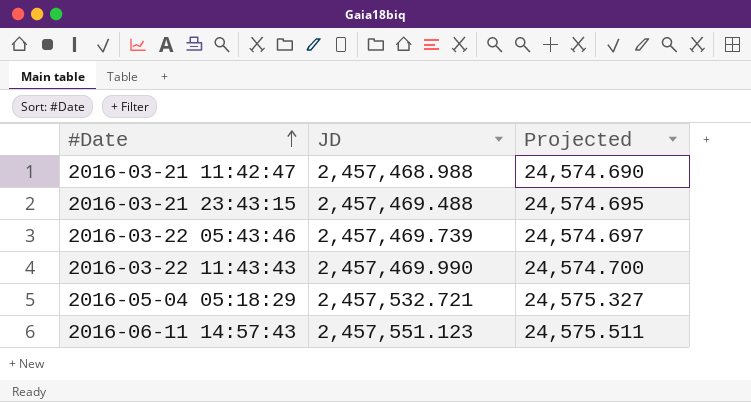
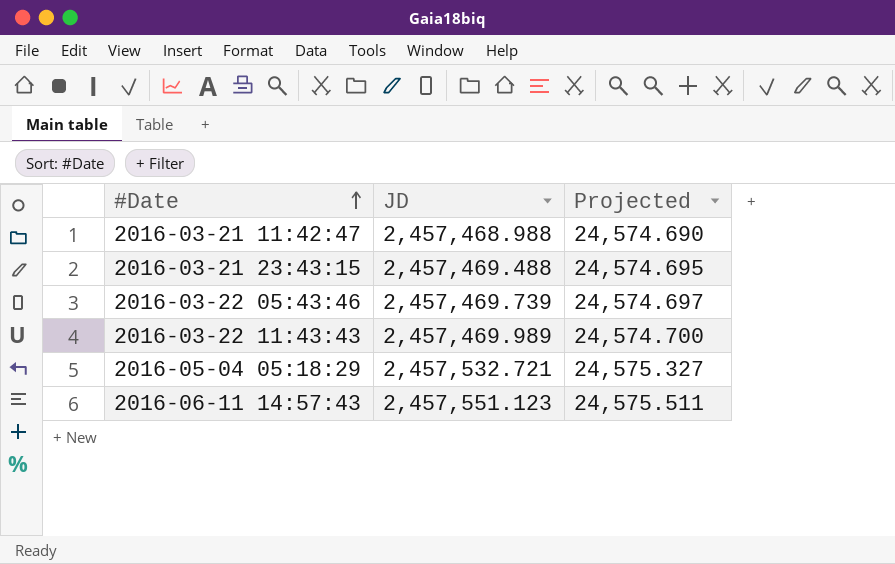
2016-03-22 11:43:43 | JD: 2,457,469.990 -> 2,457,469.989

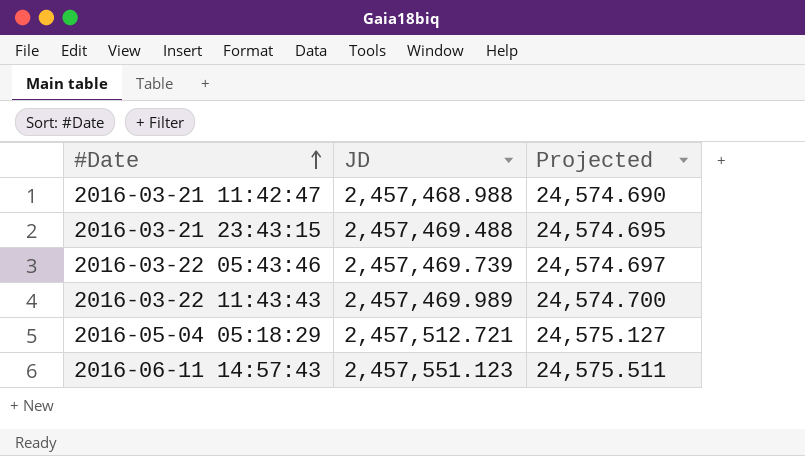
2016-05-04 05:18:29 | JD: 2,457,532.721 -> 2,457,512.721
2016-05-04 05:18:29 | Projected: 24,575.327 -> 24,575.127

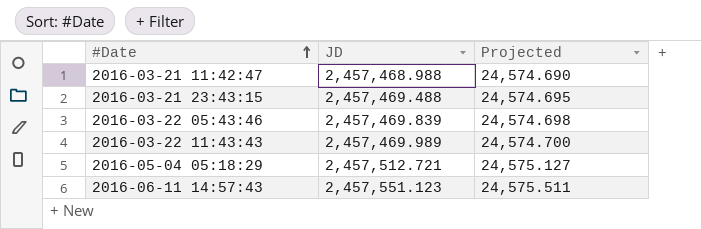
2016-03-22 05:43:46 | JD: 2,457,469.739 -> 2,457,469.839
2016-03-22 05:43:46 | Projected: 24,574.697 -> 24,574.698

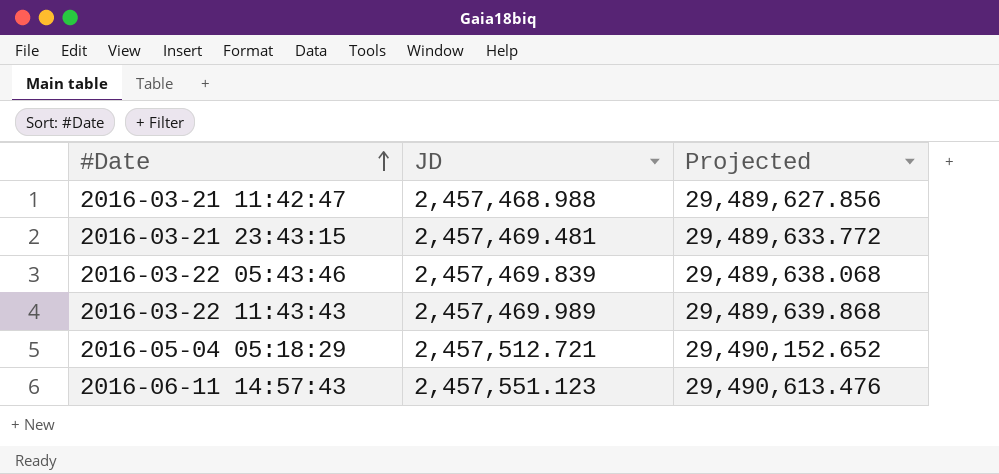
column Projected | formula: [JD] * 0.01 -> [JD] * 12
2016-03-21 23:43:15 | JD: 2,457,469.488 -> 2,457,469.481

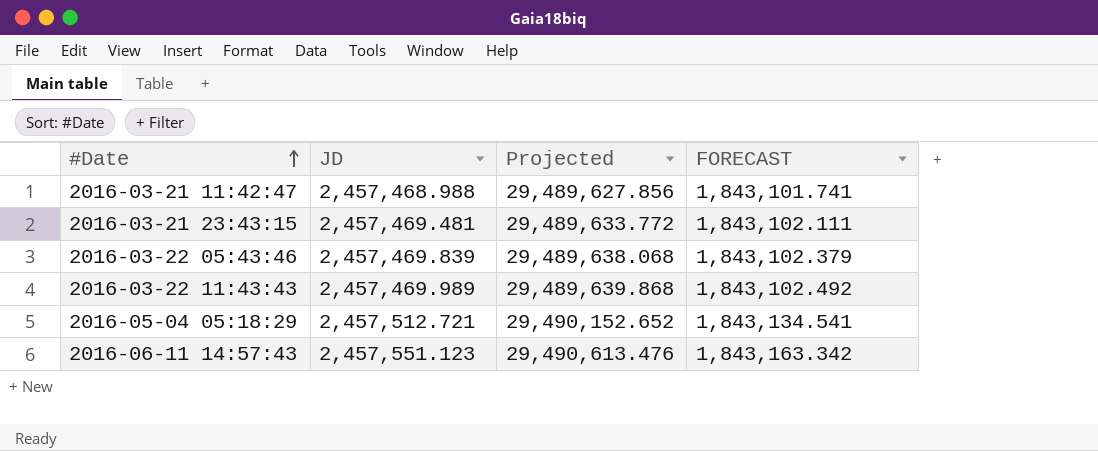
column FORECAST | formula: none -> [JD] * 0.75

